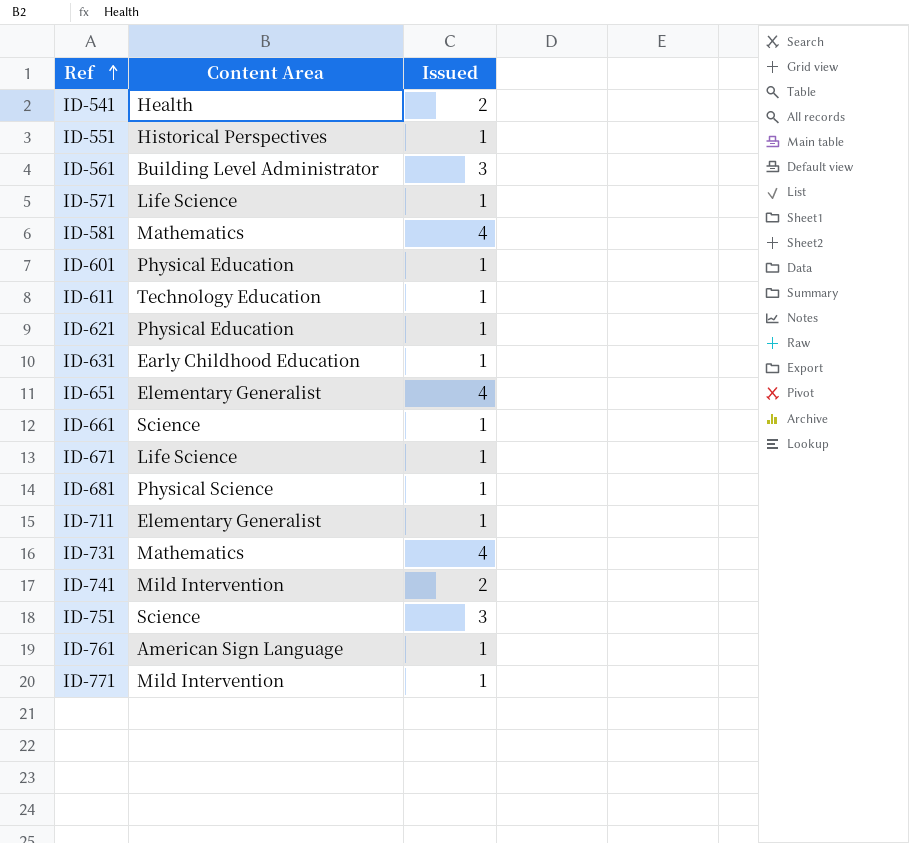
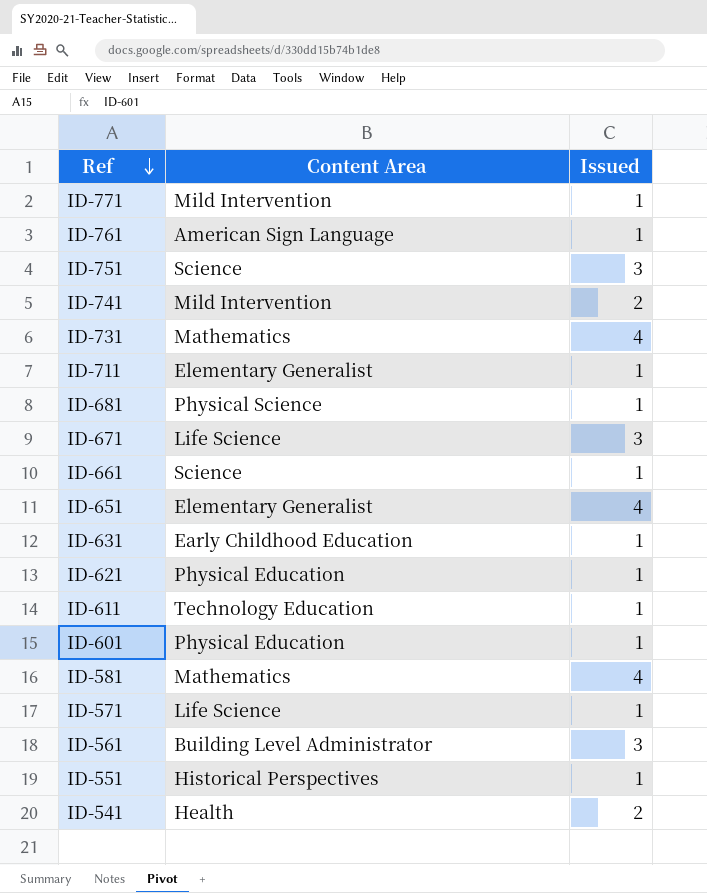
row order: Ref ascending -> Ref descending
ID-671 | Issued: 1 -> 3

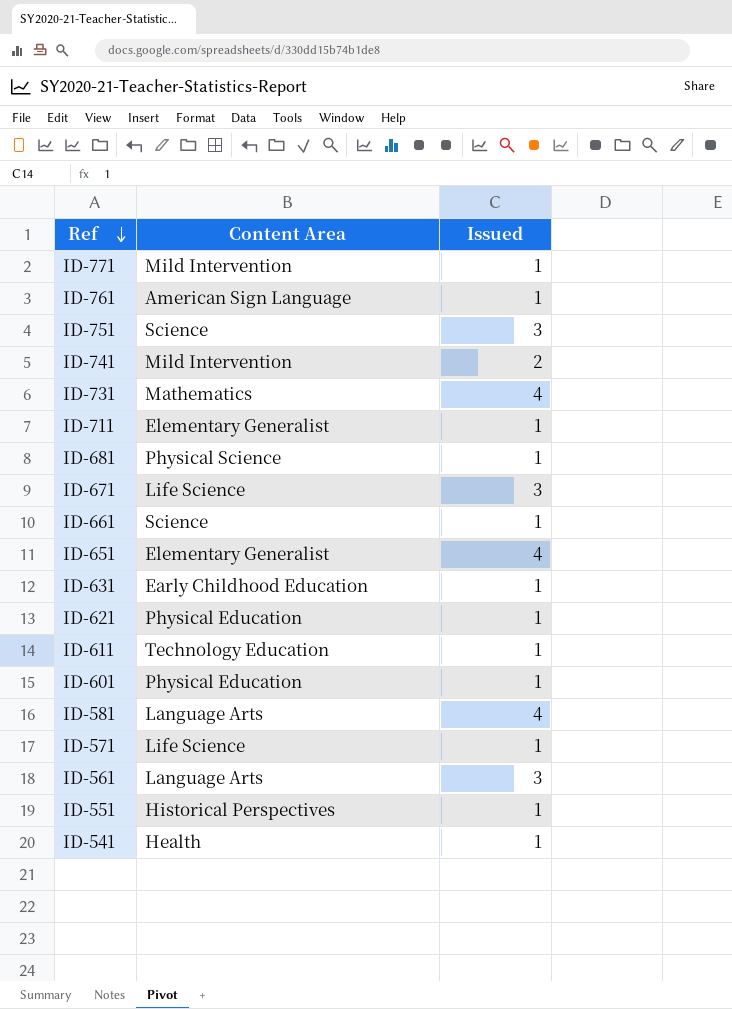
ID-581 | Content Area: Mathematics -> Language Arts
ID-561 | Content Area: Building Level Administrator -> Language Arts
ID-541 | Issued: 2 -> 1

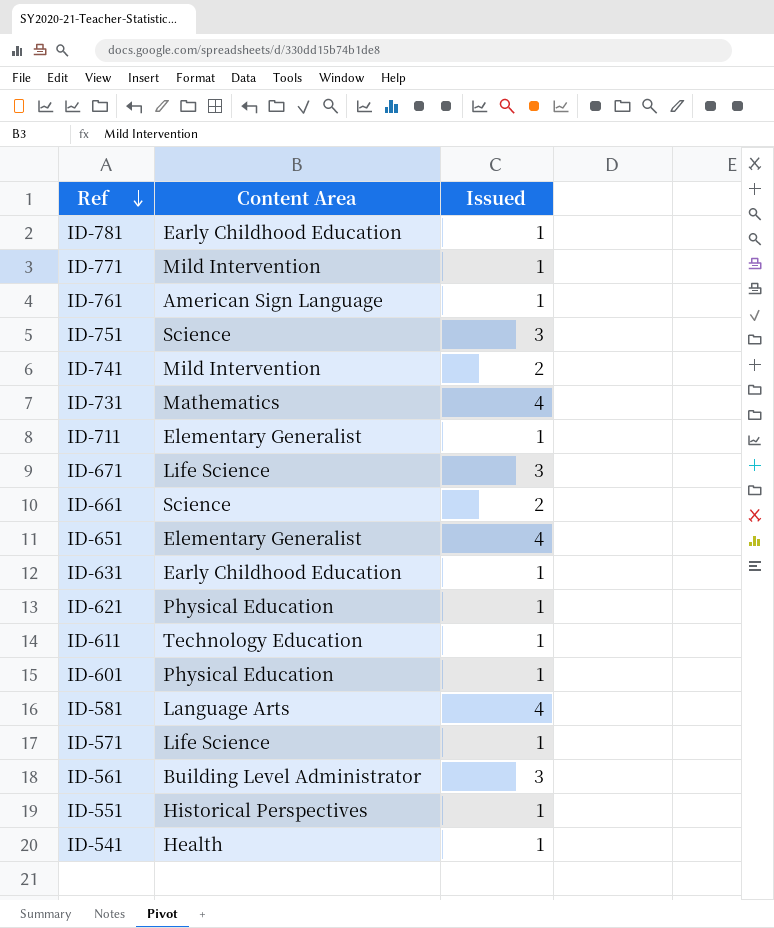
row ID-681: Physical Science | 1 -> none
row ID-781: none -> Early Childhood Education | 1
ID-661 | Issued: 1 -> 2
ID-561 | Content Area: Language Arts -> Building Level Administrator

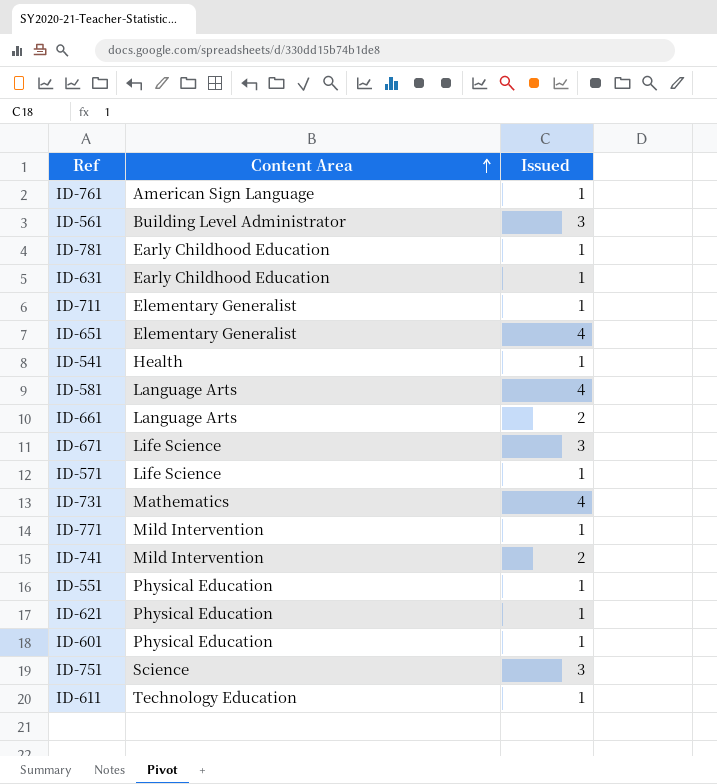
row order: Ref descending -> Content Area ascending
ID-661 | Content Area: Science -> Language Arts
ID-551 | Content Area: Historical Perspectives -> Physical Education

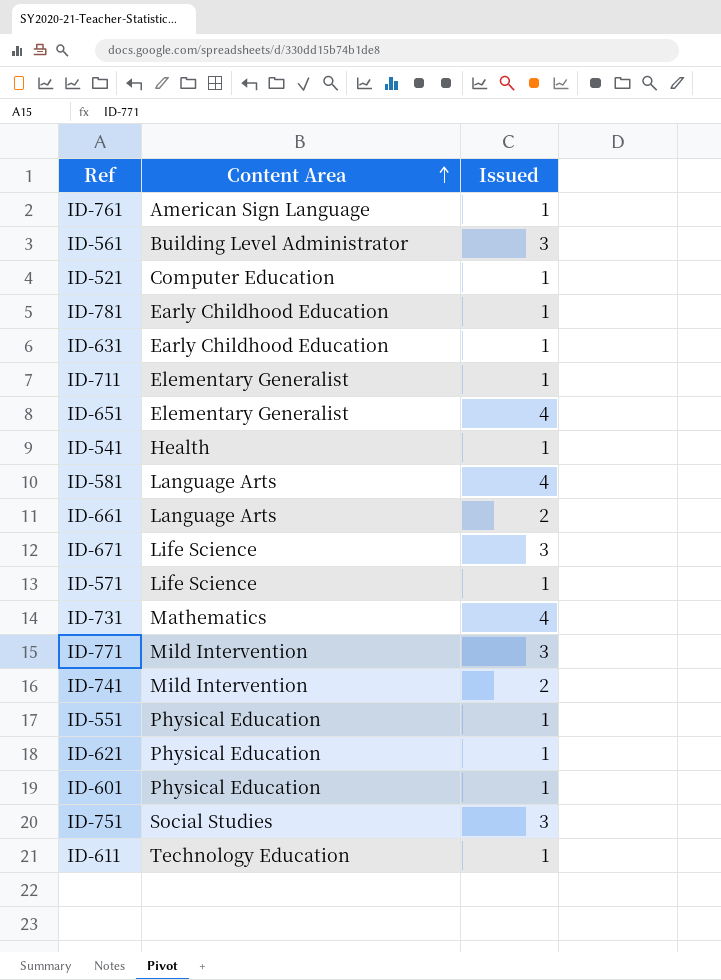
row ID-521: none -> Computer Education | 1
ID-771 | Issued: 1 -> 3
ID-751 | Content Area: Science -> Social Studies

